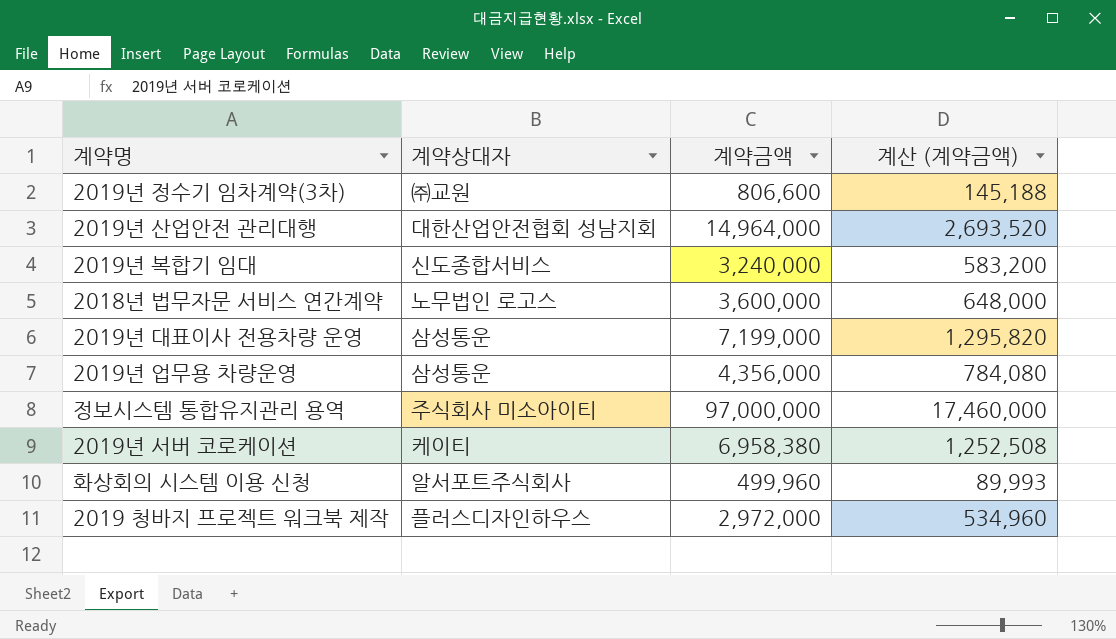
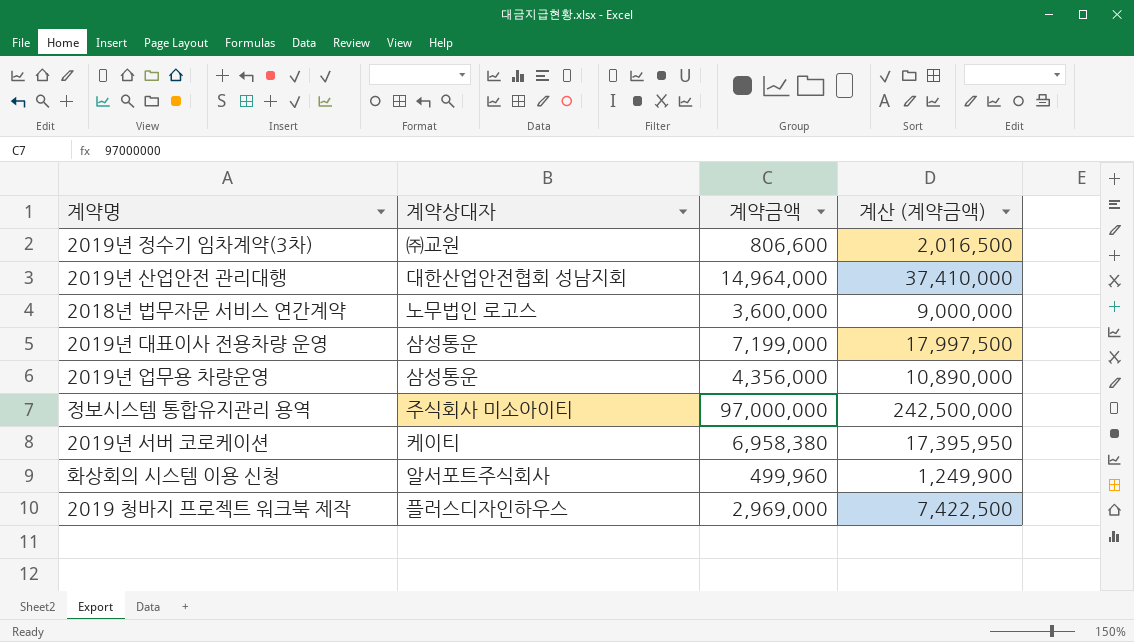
column 계산 (계약금액) | formula: [계약금액] * 0.18 -> [계약금액] * 2.5
row 2019년 복합기 임대: 신도종합서비스 | 3,240,000 | 583,200 -> none
2019 청바지 프로젝트 워크북 제작 | 계약금액: 2,972,000 -> 2,969,000

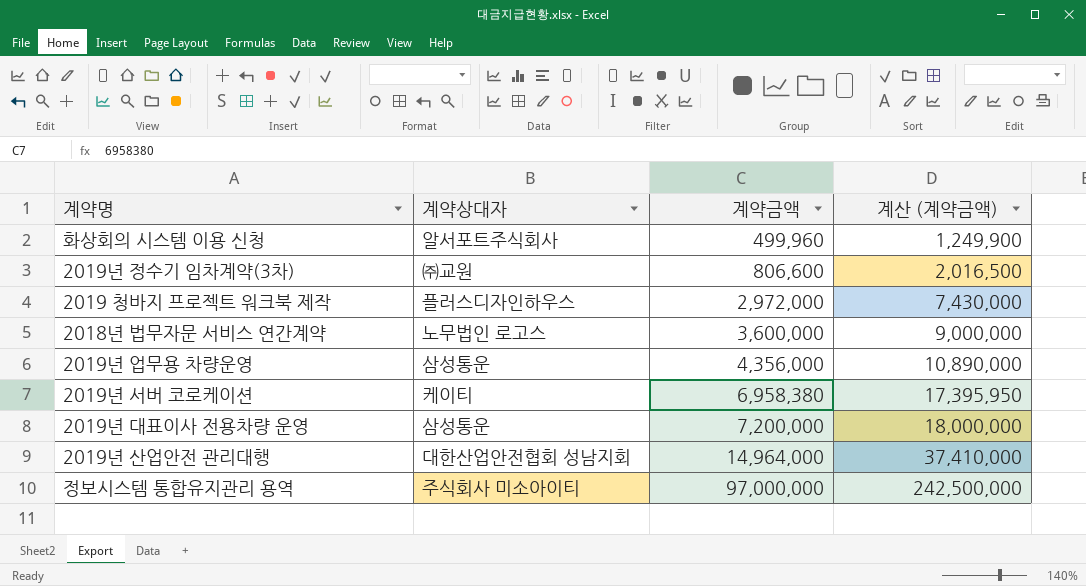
row order: none -> 계약금액 ascending
2019 청바지 프로젝트 워크북 제작 | 계약금액: 2,969,000 -> 2,972,000
2019 청바지 프로젝트 워크북 제작 | 계산 (계약금액): 7,422,500 -> 7,430,000
2019년 대표이사 전용차량 운영 | 계약금액: 7,199,000 -> 7,200,000
2019년 대표이사 전용차량 운영 | 계산 (계약금액): 17,997,500 -> 18,000,000

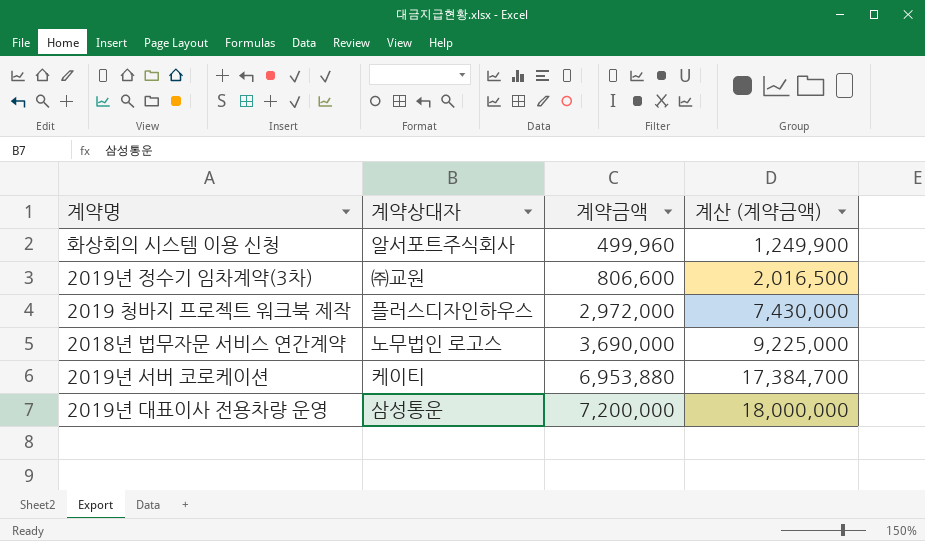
row 2019년 업무용 차량운영: 삼성통운 | 4,356,000 | 10,890,000 -> none
row 2019년 산업안전 관리대행: 대한산업안전협회 성남지회 | 14,964,000 | 37,410,000 -> none
row 정보시스템 통합유지관리 용역: 주식회사 미소아이티 | 97,000,000 | 242,500,000 -> none
2018년 법무자문 서비스 연간계약 | 계약금액: 3,600,000 -> 3,690,000
2018년 법무자문 서비스 연간계약 | 계산 (계약금액): 9,000,000 -> 9,225,000
2019년 서버 코로케이션 | 계약금액: 6,958,380 -> 6,953,880
2019년 서버 코로케이션 | 계산 (계약금액): 17,395,950 -> 17,384,700

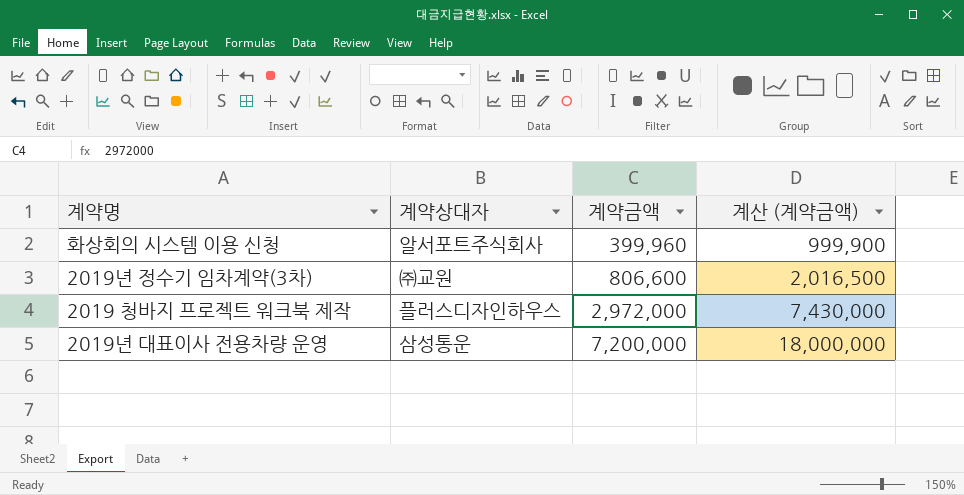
row 2018년 법무자문 서비스 연간계약: 노무법인 로고스 | 3,690,000 | 9,225,000 -> none
row 2019년 서버 코로케이션: 케이티 | 6,953,880 | 17,384,700 -> none
화상회의 시스템 이용 신청 | 계약금액: 499,960 -> 399,960
화상회의 시스템 이용 신청 | 계산 (계약금액): 1,249,900 -> 999,900

